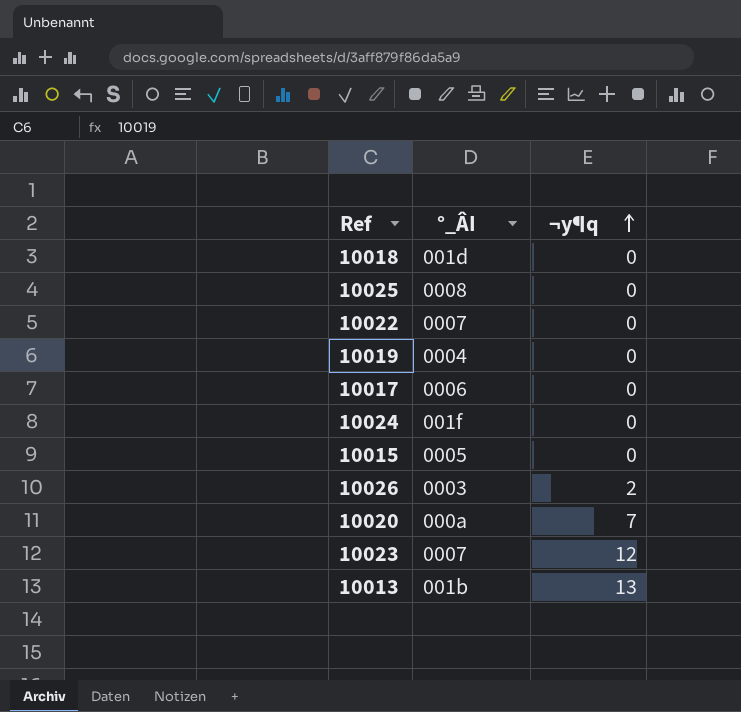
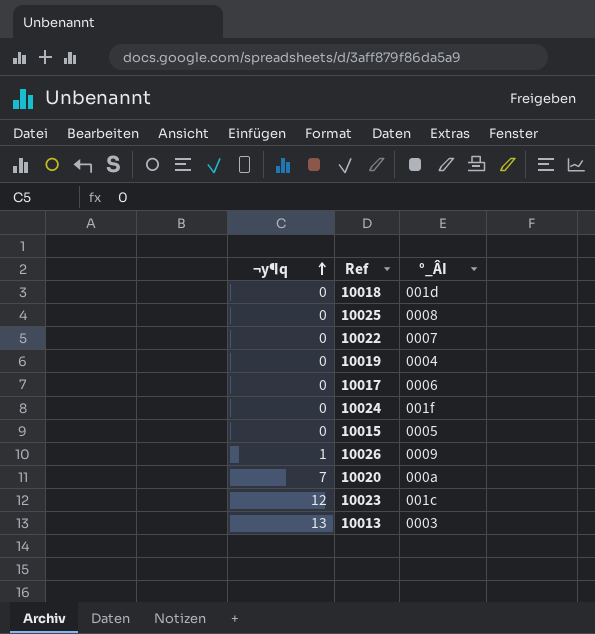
column ¬y¶q | position: 3 -> 1
10026 | ¬y¶q: 2 -> 1
10026 | °_ÂI: 0003 -> 0009
10023 | °_ÂI: 0007 -> 001c
10013 | °_ÂI: 001b -> 0003

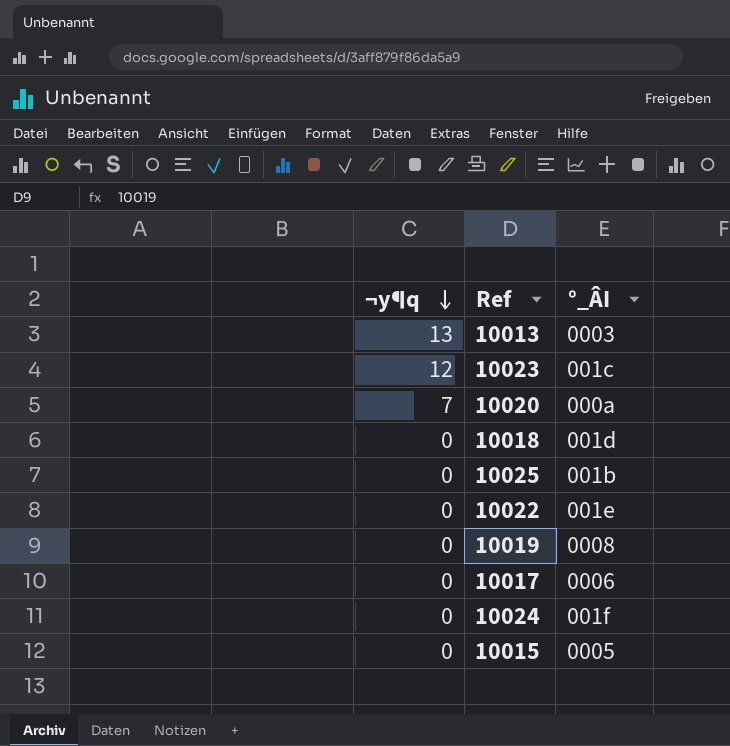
row order: ¬y¶q ascending -> ¬y¶q descending
row 10026: 1 | 0009 -> none
10025 | °_ÂI: 0008 -> 001b
10022 | °_ÂI: 0007 -> 001e
10019 | °_ÂI: 0004 -> 0008

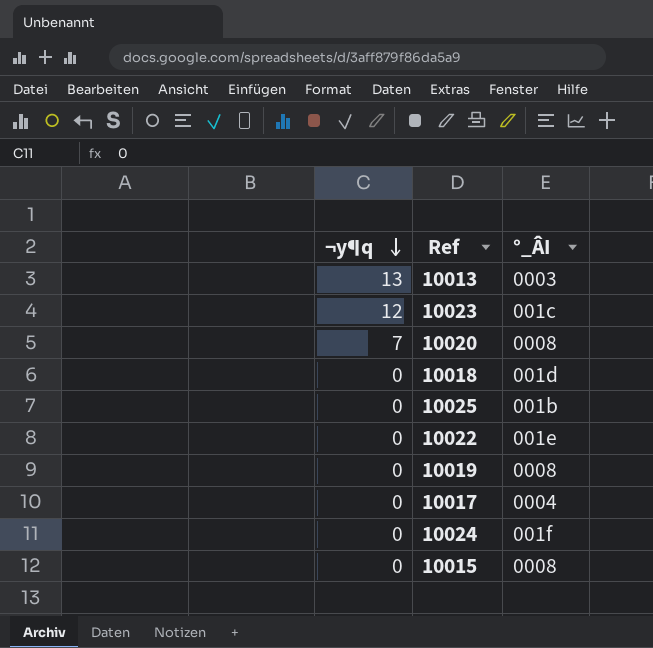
10020 | °_ÂI: 000a -> 0008
10017 | °_ÂI: 0006 -> 0004
10015 | °_ÂI: 0005 -> 0008

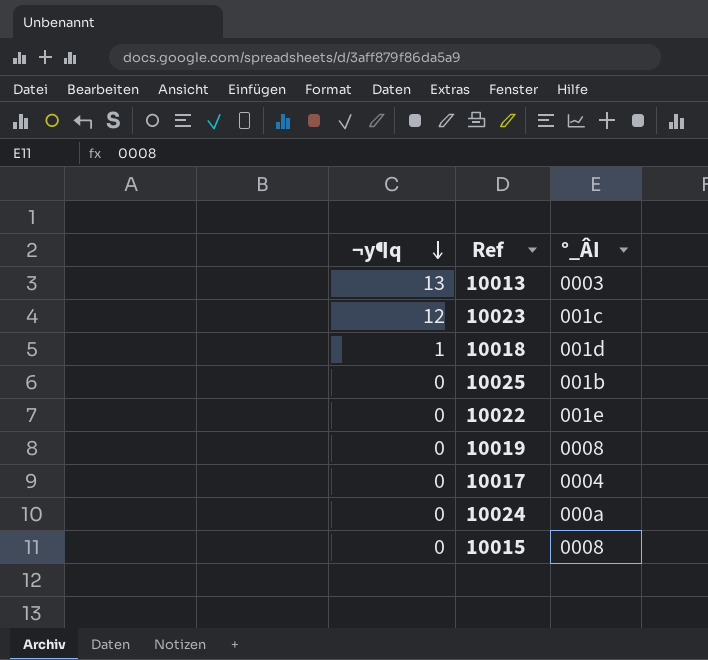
row 10020: 7 | 0008 -> none
10018 | ¬y¶q: 0 -> 1
10024 | °_ÂI: 001f -> 000a

